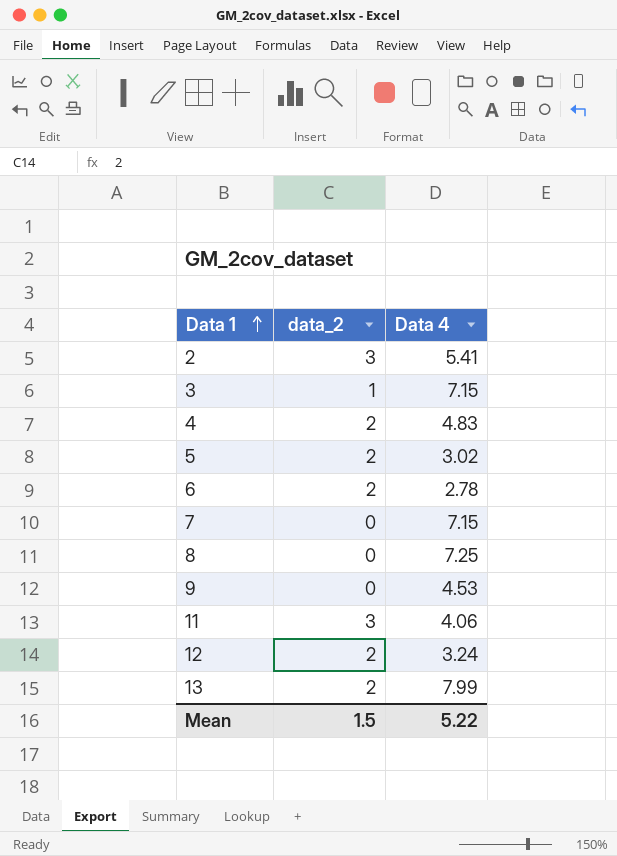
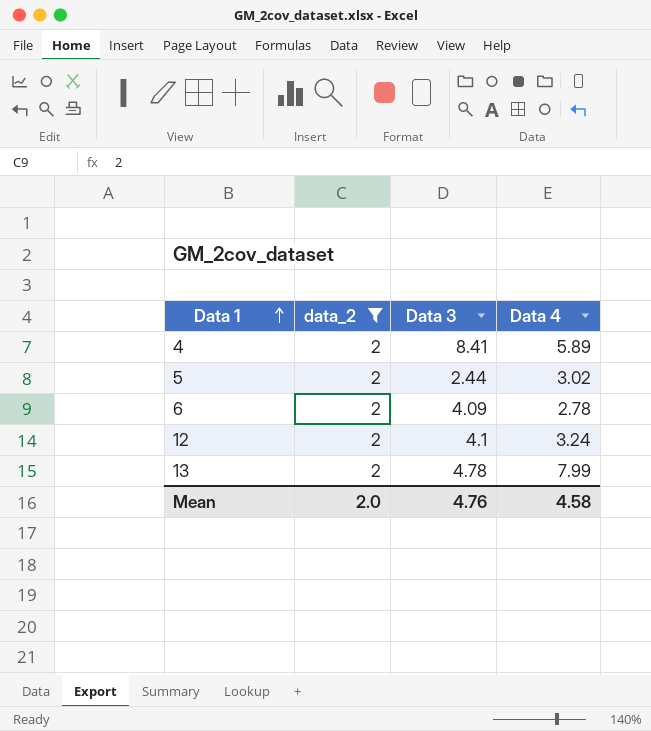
filter: none -> data_2 = 2
column Data 3 | position: none -> 3
4 | Data 4: 4.83 -> 5.89
Mean | data_2: 1.5 -> 2.0
Mean | Data 4: 5.22 -> 4.58

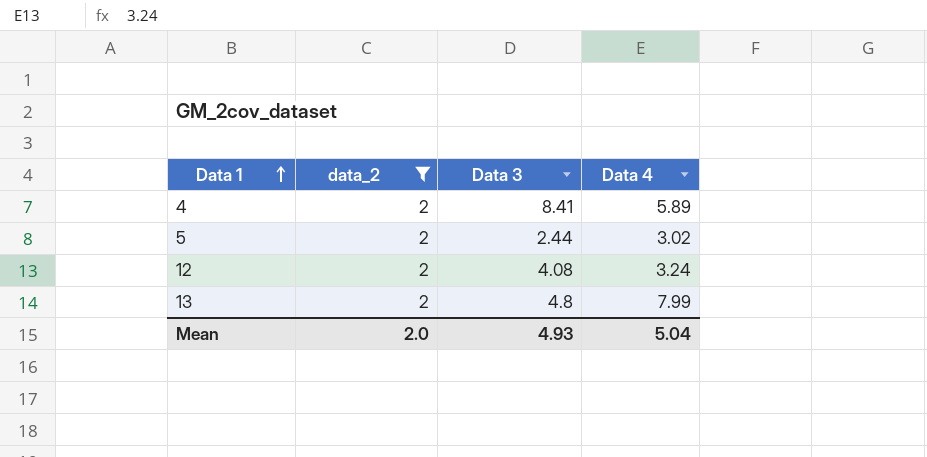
row 6: 2 | 4.09 | 2.78 -> none
12 | Data 3: 4.1 -> 4.08
13 | Data 3: 4.78 -> 4.8
Mean | Data 3: 4.76 -> 4.93
Mean | Data 4: 4.58 -> 5.04

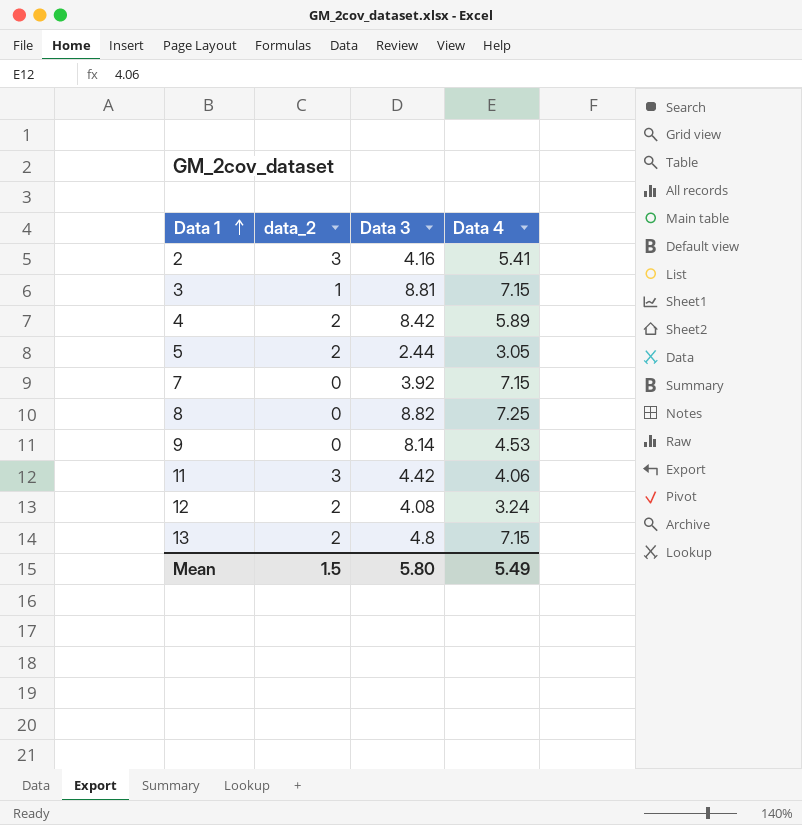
filter: data_2 = 2 -> none
4 | Data 3: 8.41 -> 8.42
5 | Data 4: 3.02 -> 3.05
13 | Data 4: 7.99 -> 7.15
Mean | data_2: 2.0 -> 1.5
Mean | Data 3: 4.93 -> 5.80
Mean | Data 4: 5.04 -> 5.49

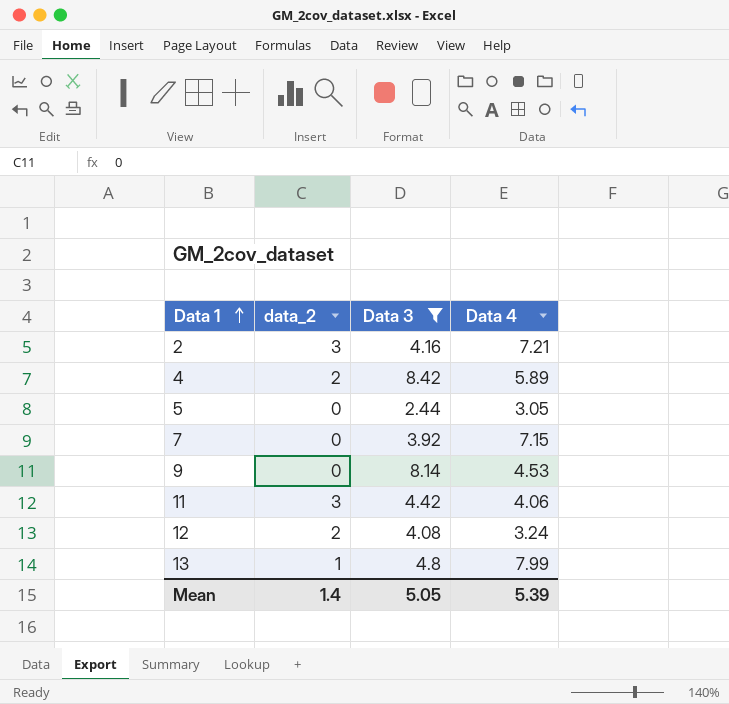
filter: none -> Data 3 <= 8.42
2 | Data 4: 5.41 -> 7.21
5 | data_2: 2 -> 0
13 | data_2: 2 -> 1
13 | Data 4: 7.15 -> 7.99
Mean | data_2: 1.5 -> 1.4
Mean | Data 3: 5.80 -> 5.05
Mean | Data 4: 5.49 -> 5.39

